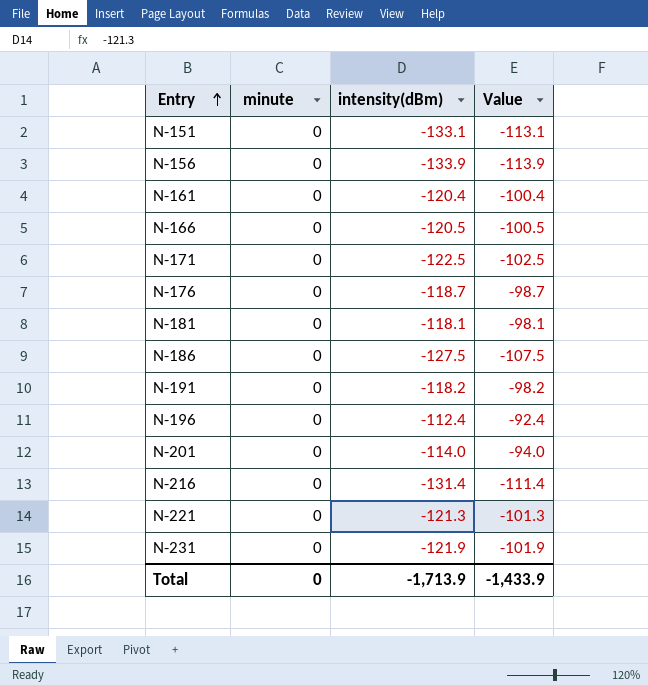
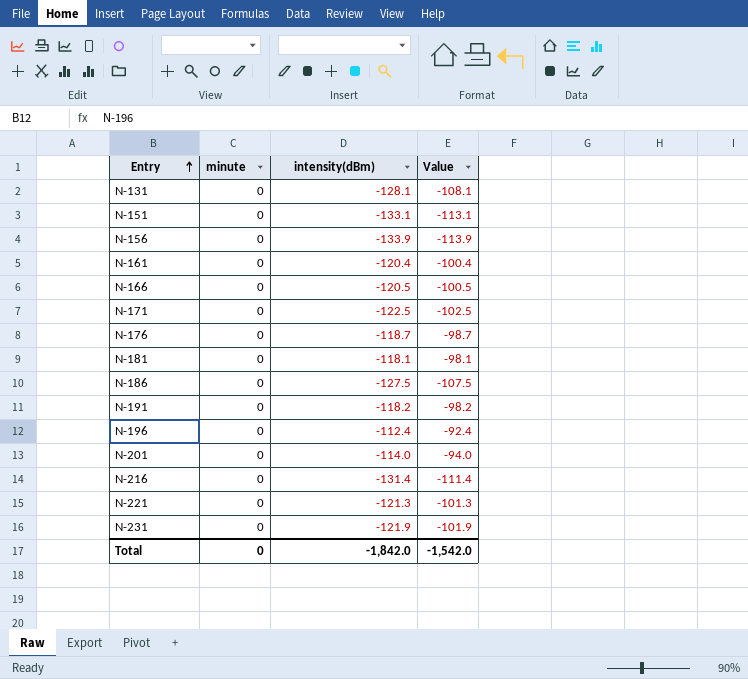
row N-131: none -> 0 | -128.1 | -108.1
Total | intensity(dBm): -1,713.9 -> -1,842.0
Total | Value: -1,433.9 -> -1,542.0

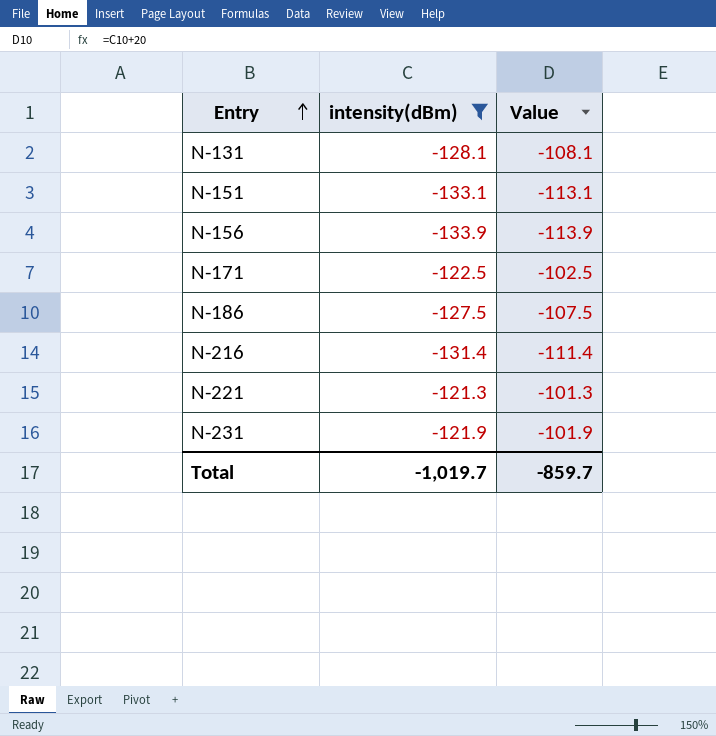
filter: none -> intensity(dBm) <= -121.3
column minute | position: 2 -> none
Total | intensity(dBm): -1,842.0 -> -1,019.7
Total | Value: -1,542.0 -> -859.7

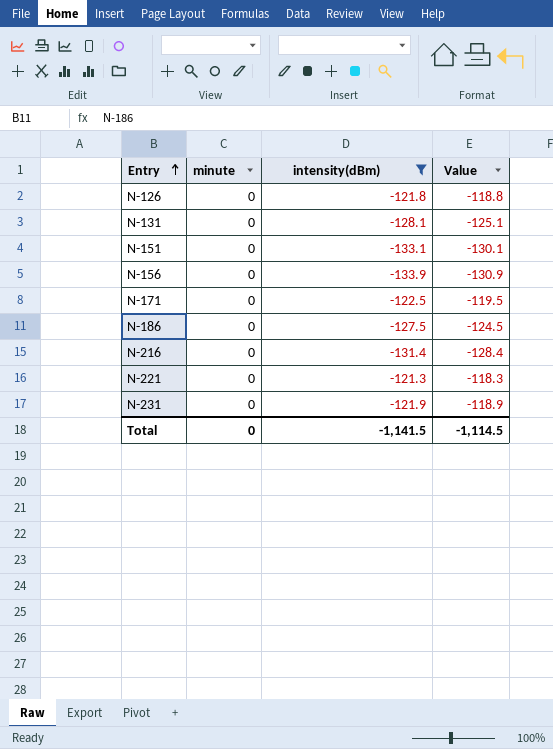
column minute | position: none -> 2
column Value | formula: [intensity(dBm)] + 20 -> [intensity(dBm)] + 3
row N-126: none -> 0 | -121.8 | -118.8
Total | intensity(dBm): -1,019.7 -> -1,141.5
Total | Value: -859.7 -> -1,114.5

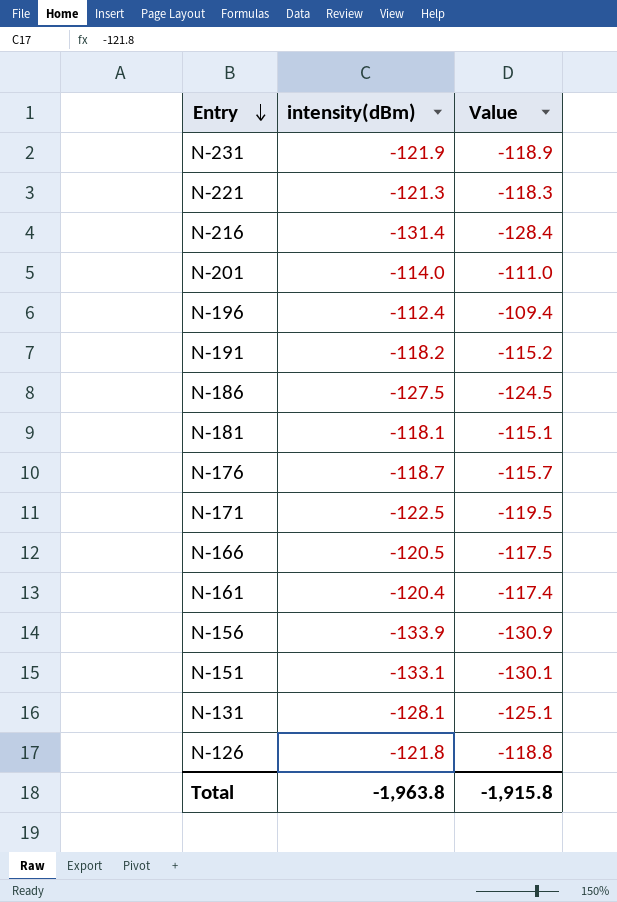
filter: intensity(dBm) <= -121.3 -> none
row order: Entry ascending -> Entry descending
column minute | position: 2 -> none
Total | intensity(dBm): -1,141.5 -> -1,963.8
Total | Value: -1,114.5 -> -1,915.8

